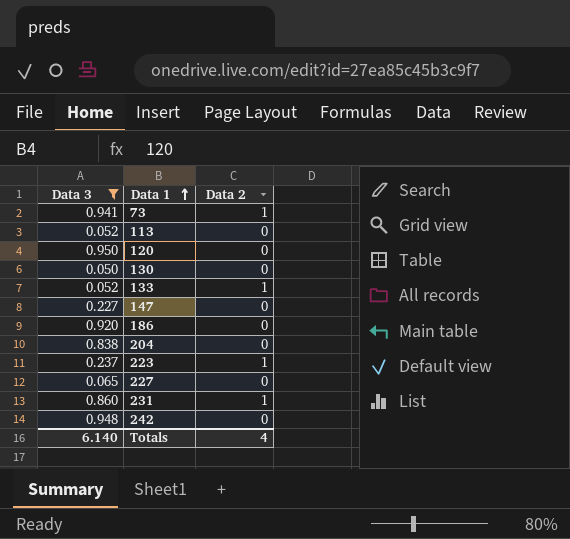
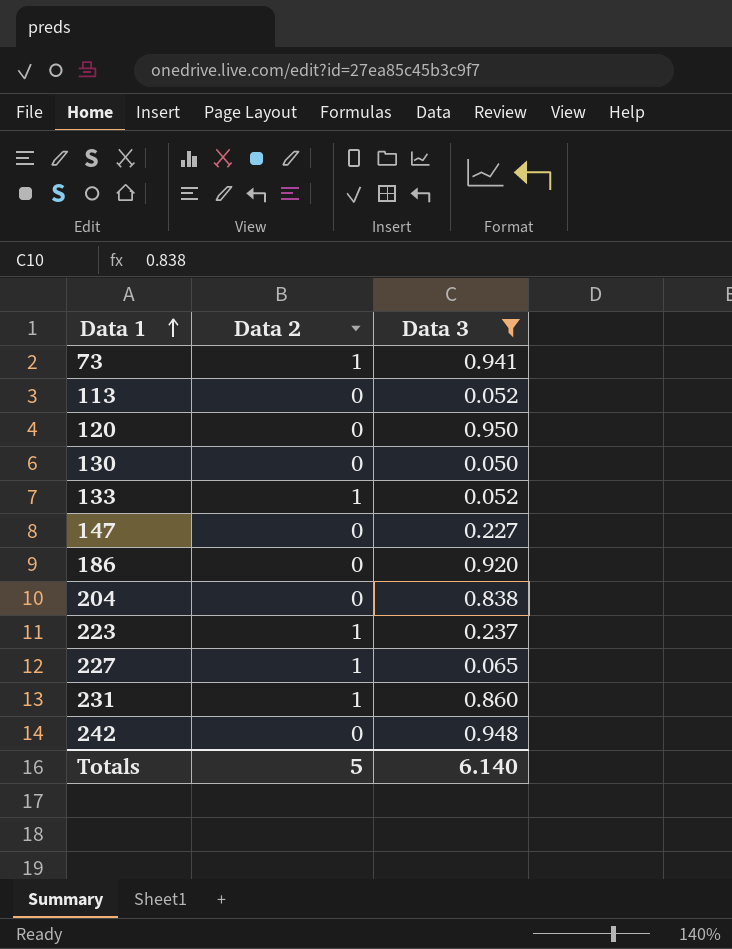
column Data 3 | position: 1 -> 3
227 | Data 2: 0 -> 1
Totals | Data 2: 4 -> 5

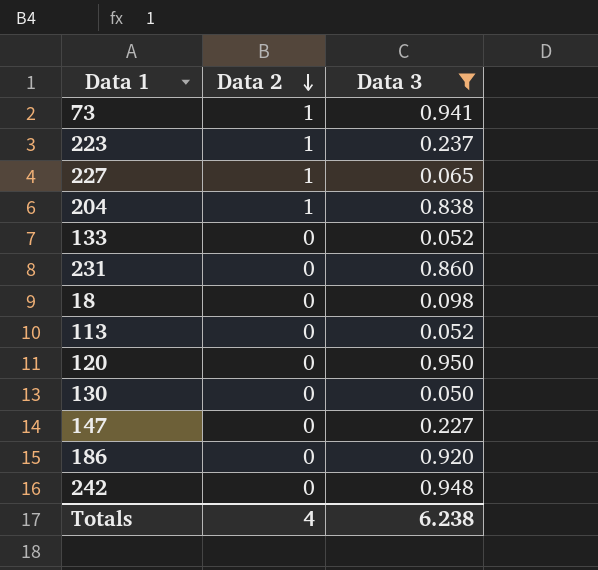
row order: Data 1 ascending -> Data 2 descending
204 | Data 2: 0 -> 1
133 | Data 2: 1 -> 0
231 | Data 2: 1 -> 0
row 18: none -> 0 | 0.098
Totals | Data 2: 5 -> 4
Totals | Data 3: 6.140 -> 6.238

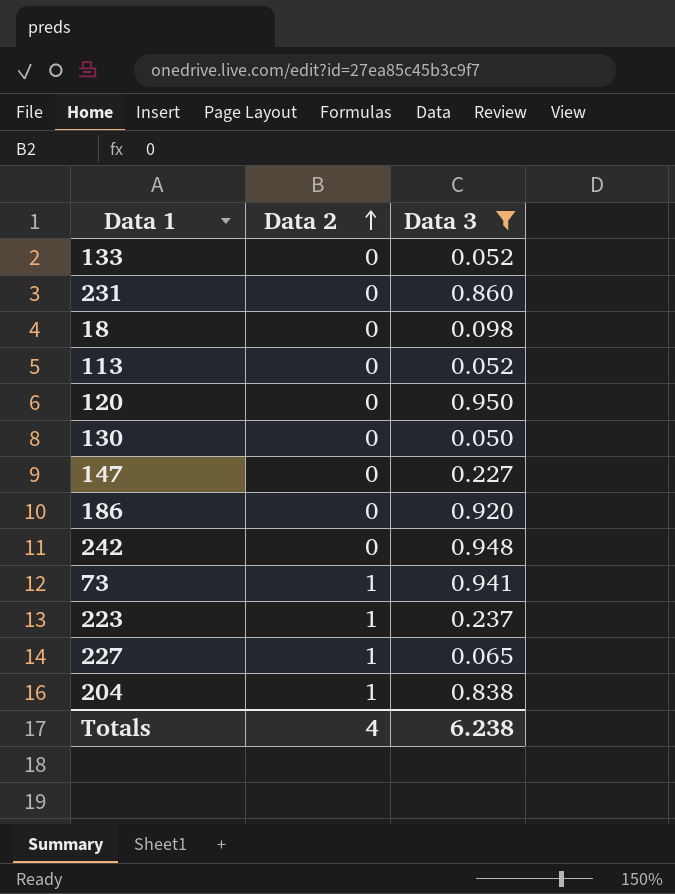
row order: Data 2 descending -> Data 2 ascending

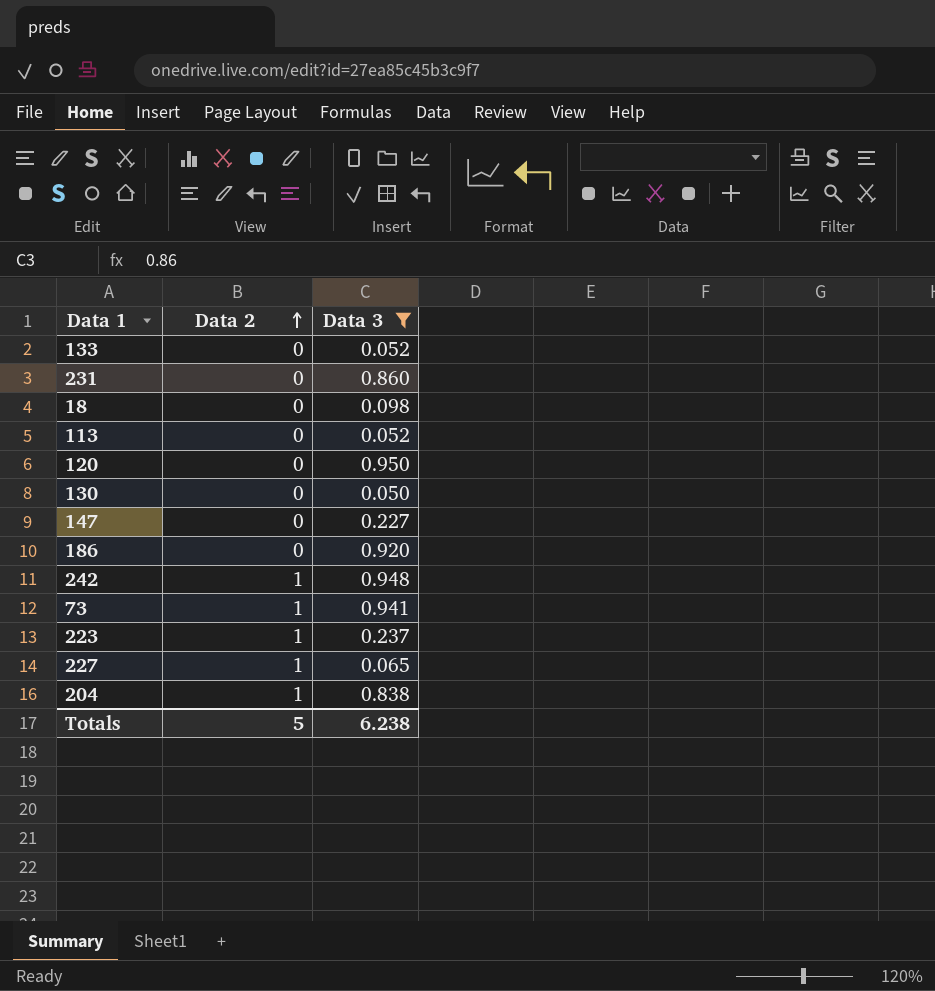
242 | Data 2: 0 -> 1
Totals | Data 2: 4 -> 5

